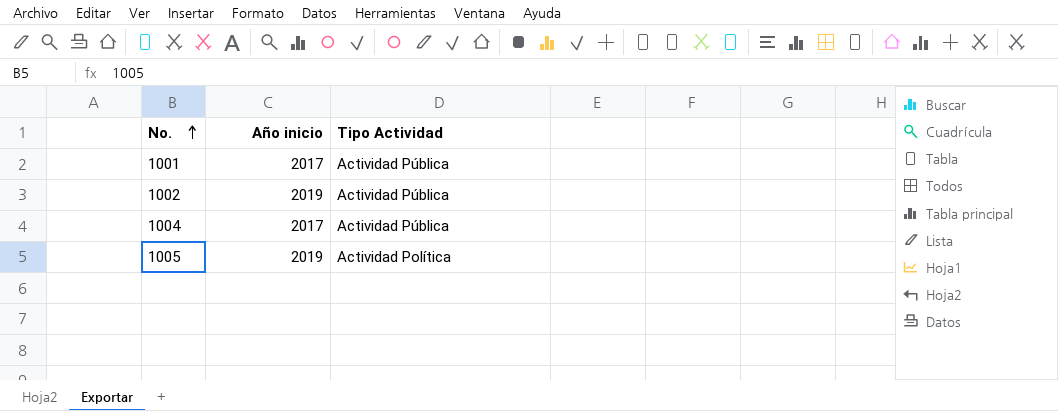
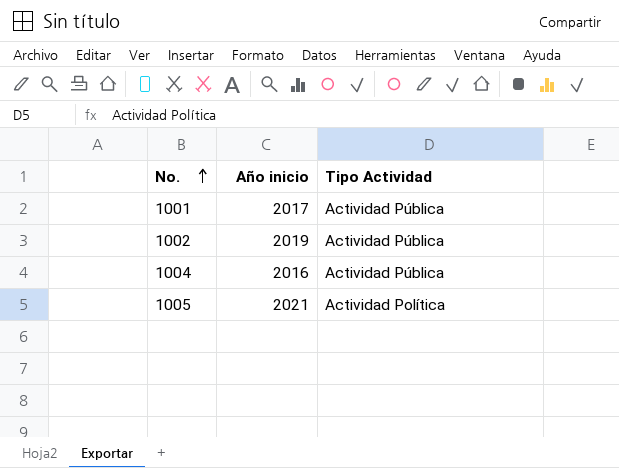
1004 | Año inicio: 2017 -> 2016
1005 | Año inicio: 2019 -> 2021

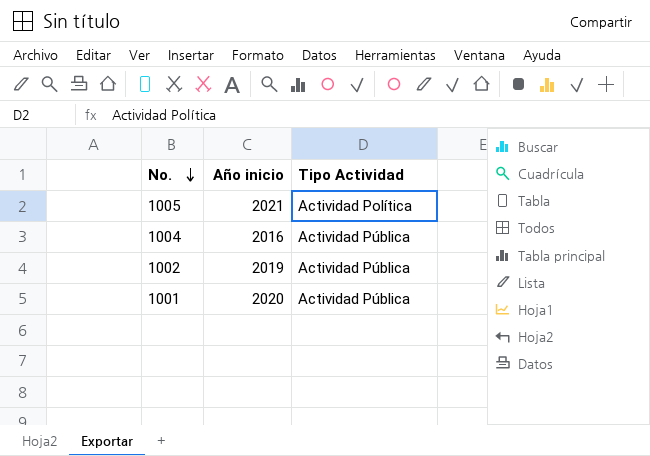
row order: No. ascending -> No. descending
1001 | Año inicio: 2017 -> 2020

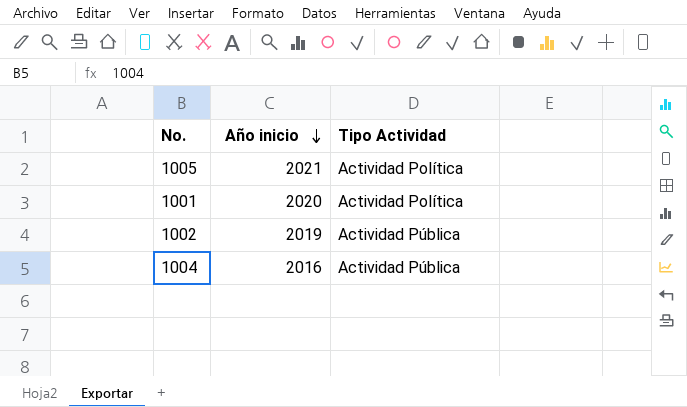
row order: No. descending -> Año inicio descending
1001 | Tipo Actividad: Actividad Pública -> Actividad Política

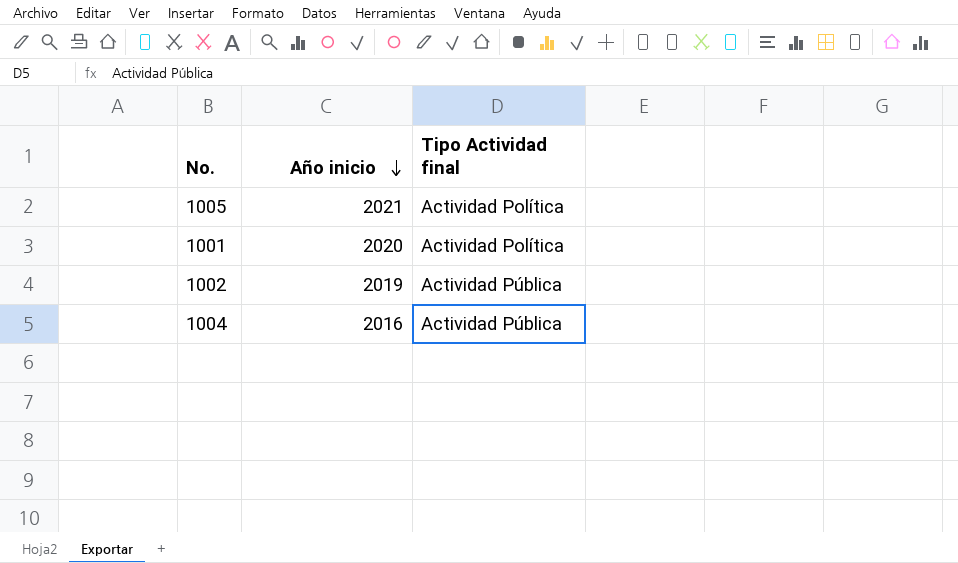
column name: Tipo Actividad -> Tipo Actividad final

